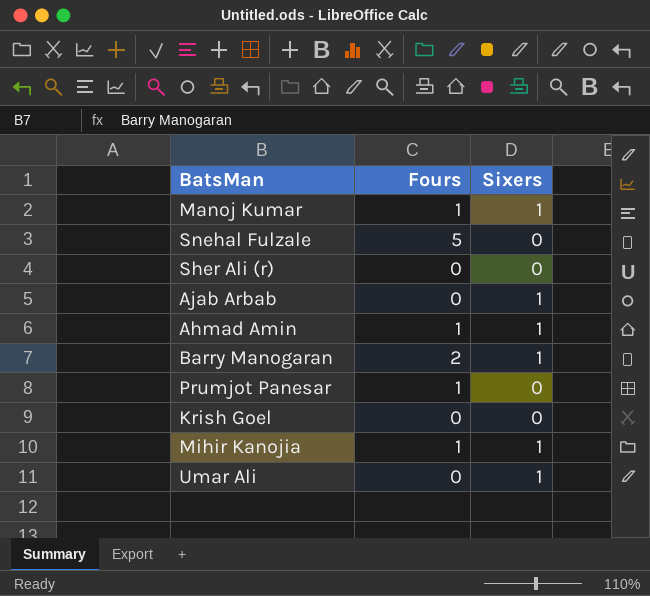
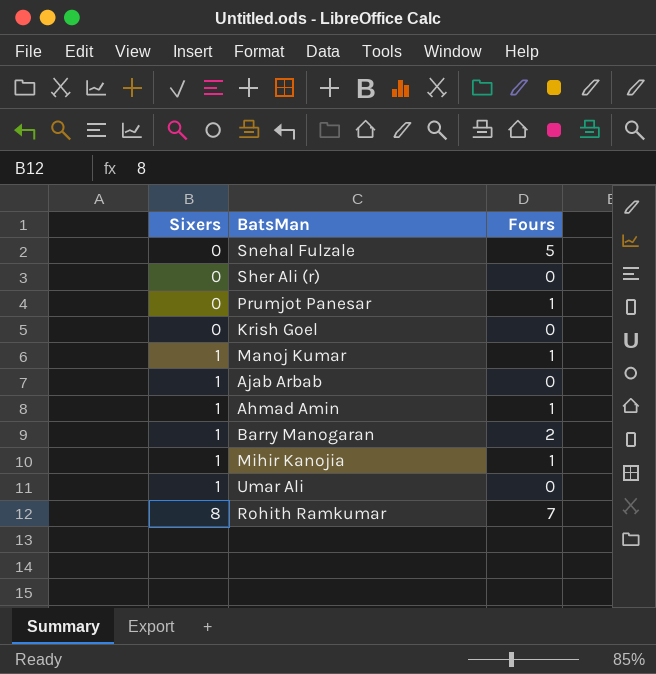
row order: none -> Sixers ascending
column Sixers | position: 3 -> 1
row Rohith Ramkumar: none -> 8 | 7

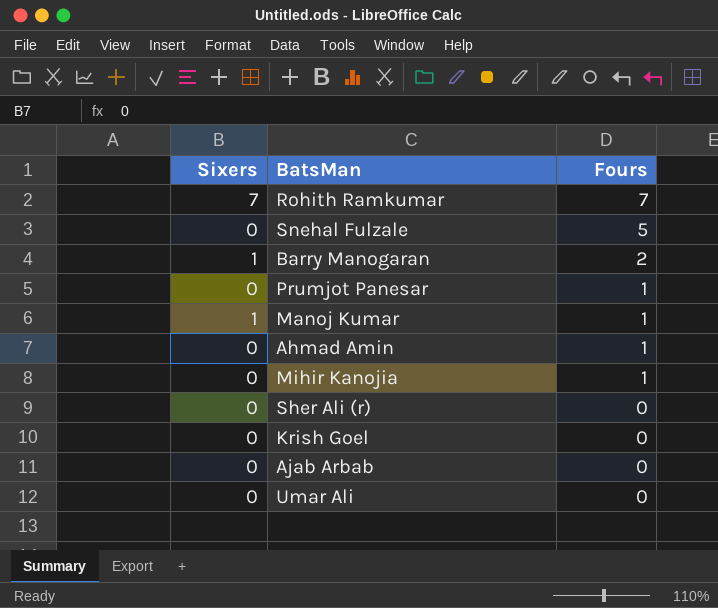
row order: Sixers ascending -> Fours descending
Rohith Ramkumar | Sixers: 8 -> 7
Ahmad Amin | Sixers: 1 -> 0
Mihir Kanojia | Sixers: 1 -> 0
Ajab Arbab | Sixers: 1 -> 0
Umar Ali | Sixers: 1 -> 0

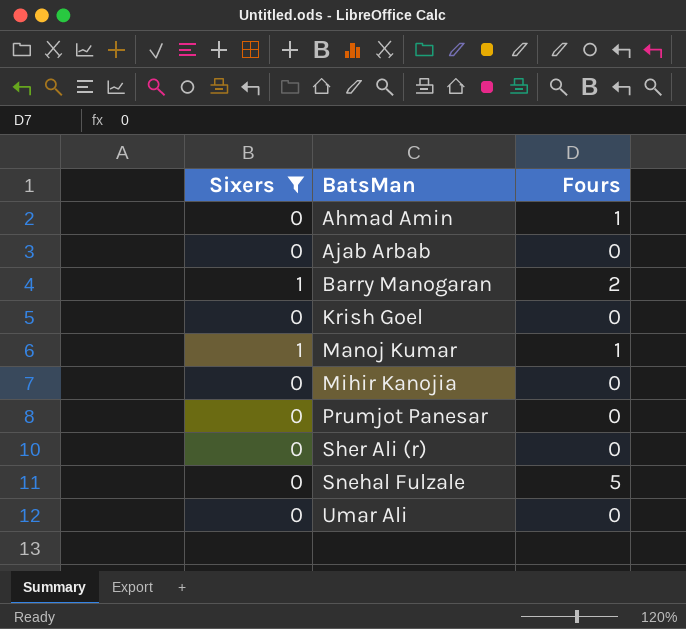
filter: none -> Sixers != 7
row order: Fours descending -> BatsMan ascending
Mihir Kanojia | Fours: 1 -> 0
Prumjot Panesar | Fours: 1 -> 0

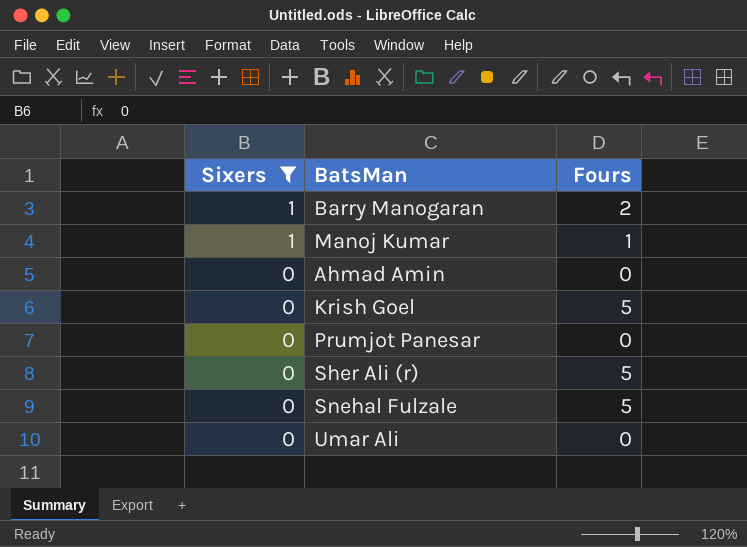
row order: BatsMan ascending -> Sixers descending
row Ajab Arbab: 0 | 0 -> none
row Mihir Kanojia: 0 | 0 -> none
Ahmad Amin | Fours: 1 -> 0
Krish Goel | Fours: 0 -> 5
Sher Ali (r) | Fours: 0 -> 5

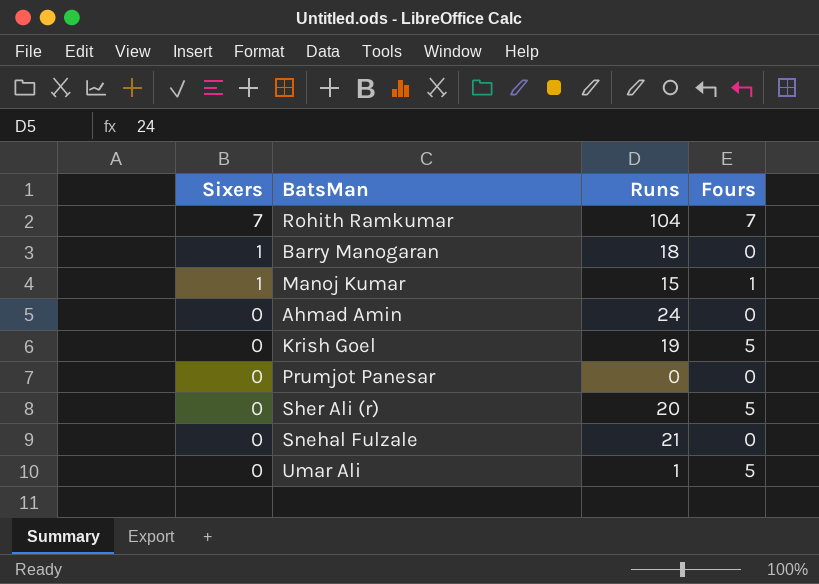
filter: Sixers != 7 -> none
column Runs | position: none -> 3
Barry Manogaran | Fours: 2 -> 0
Snehal Fulzale | Fours: 5 -> 0
Umar Ali | Fours: 0 -> 5

